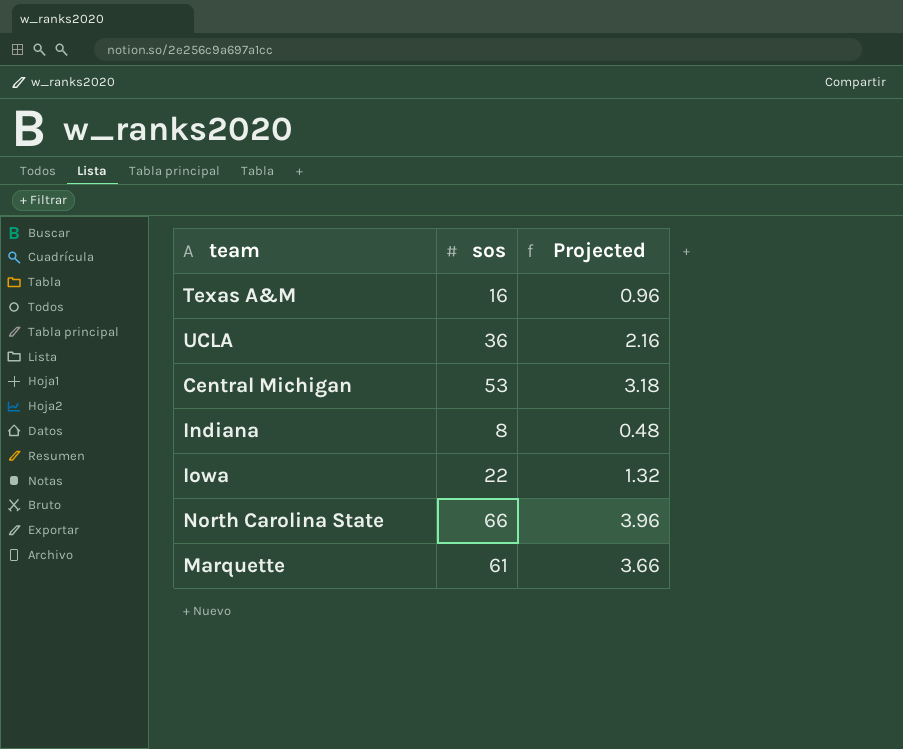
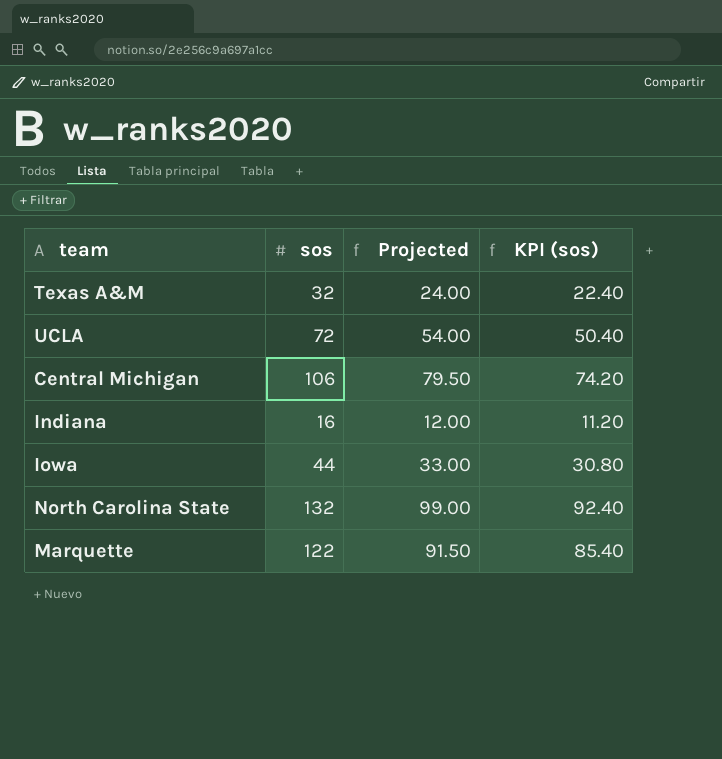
column Projected | formula: [sos] * 0.06 -> [sos] * 0.75
column KPI (sos) | formula: none -> [sos] * 0.7
Texas A&M | sos: 16 -> 32
UCLA | sos: 36 -> 72
Central Michigan | sos: 53 -> 106
Indiana | sos: 8 -> 16
Iowa | sos: 22 -> 44
North Carolina State | sos: 66 -> 132
Marquette | sos: 61 -> 122

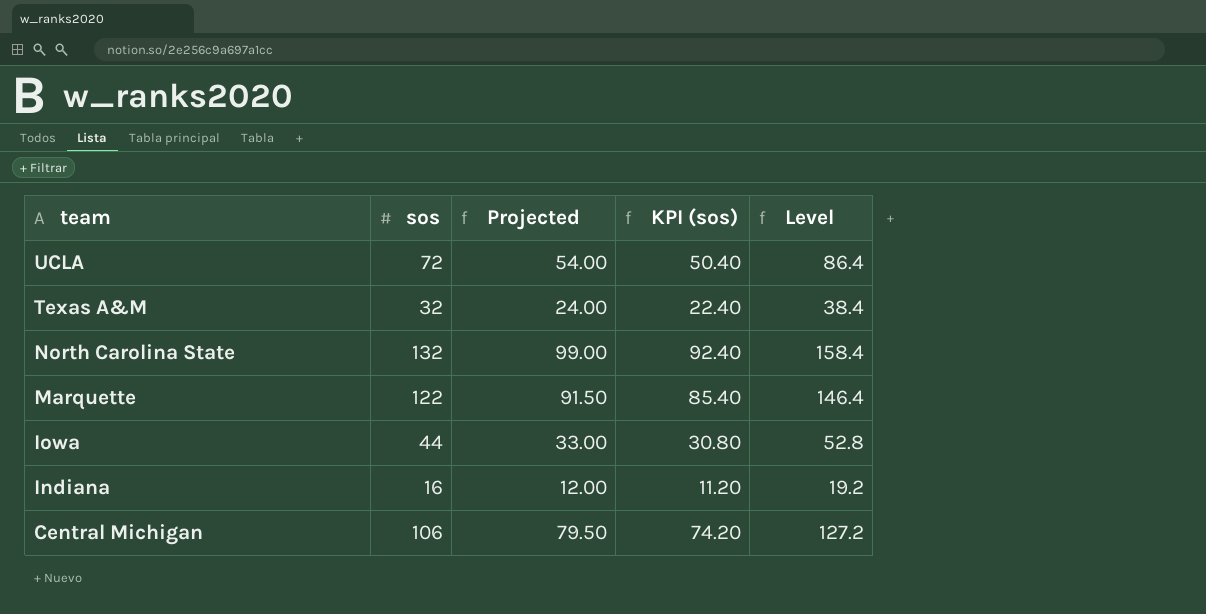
row order: none -> team descending
column Level | formula: none -> [sos] * 1.2

